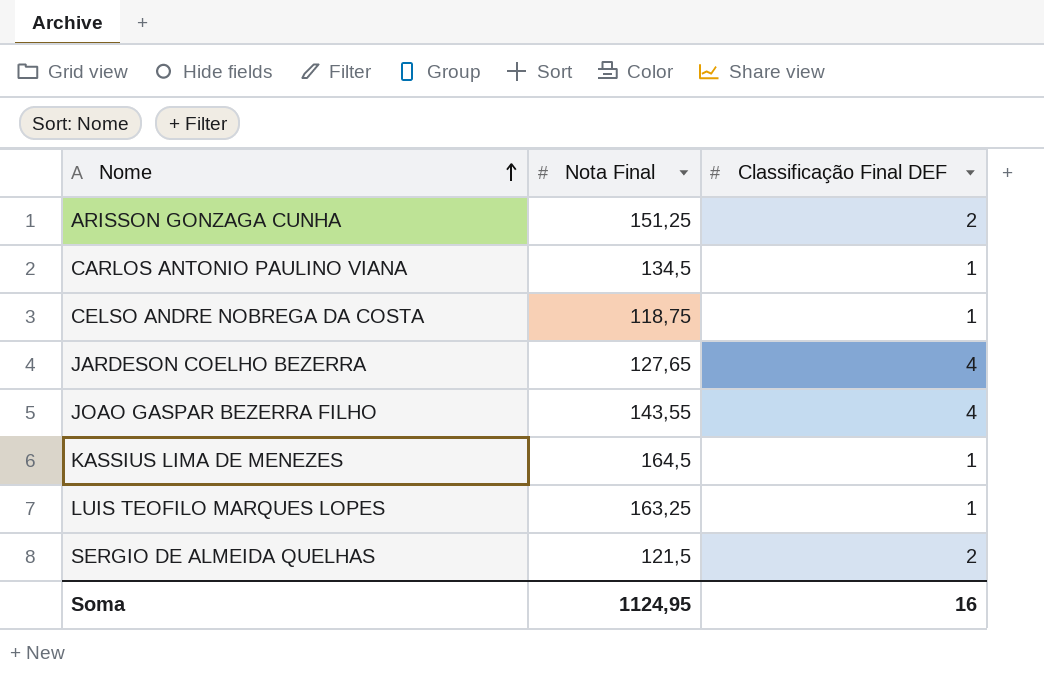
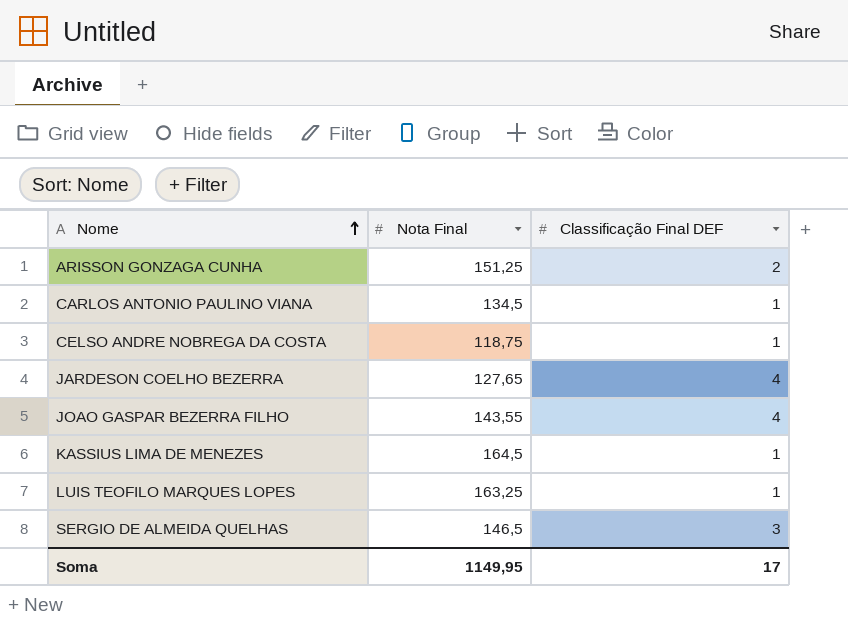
SERGIO DE ALMEIDA QUELHAS | Nota Final: 121,5 -> 146,5
SERGIO DE ALMEIDA QUELHAS | Classificação Final DEF: 2 -> 3
Soma | Nota Final: 1124,95 -> 1149,95
Soma | Classificação Final DEF: 16 -> 17

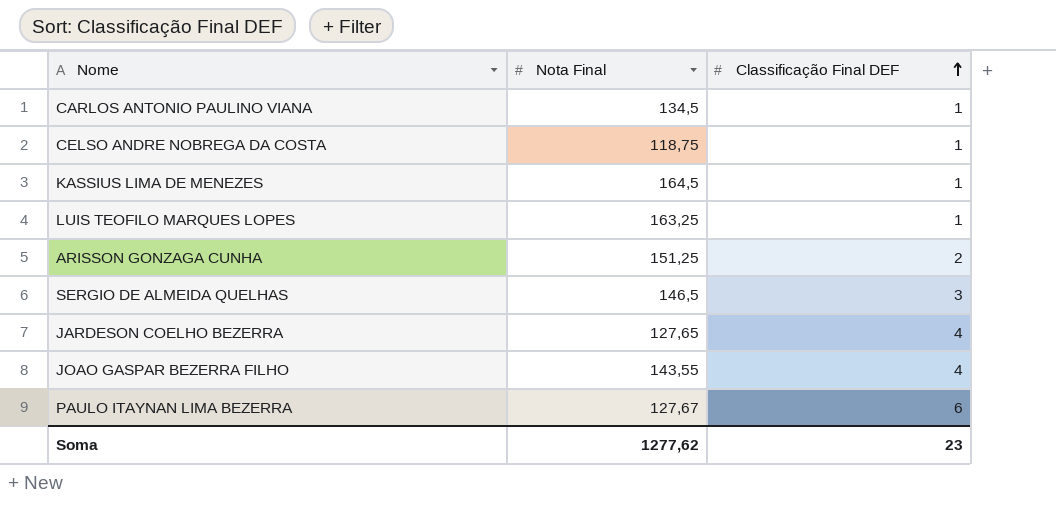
row order: Nome ascending -> Classificação Final DEF ascending
row PAULO ITAYNAN LIMA BEZERRA: none -> 127,67 | 6
Soma | Nota Final: 1149,95 -> 1277,62
Soma | Classificação Final DEF: 17 -> 23

